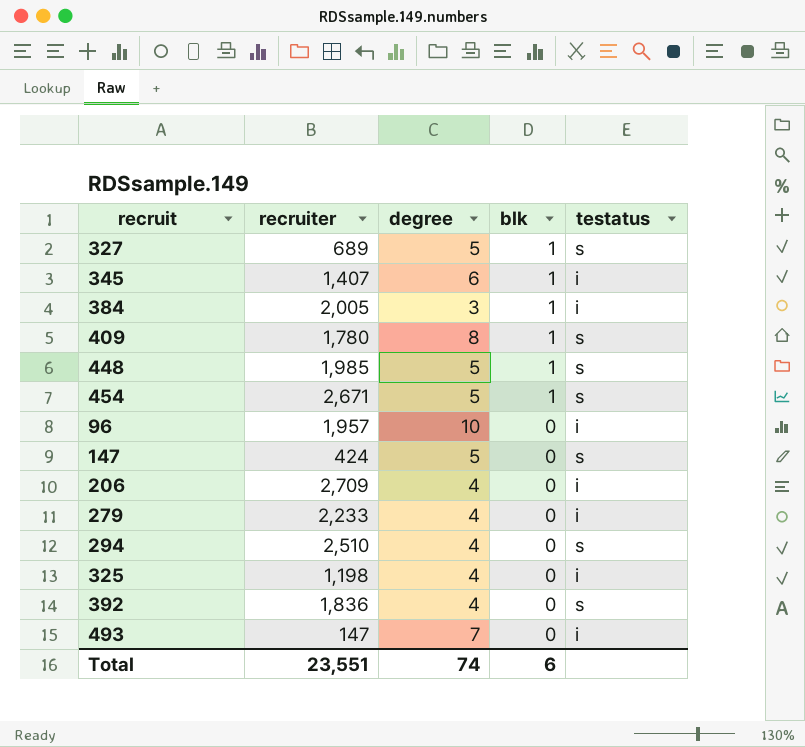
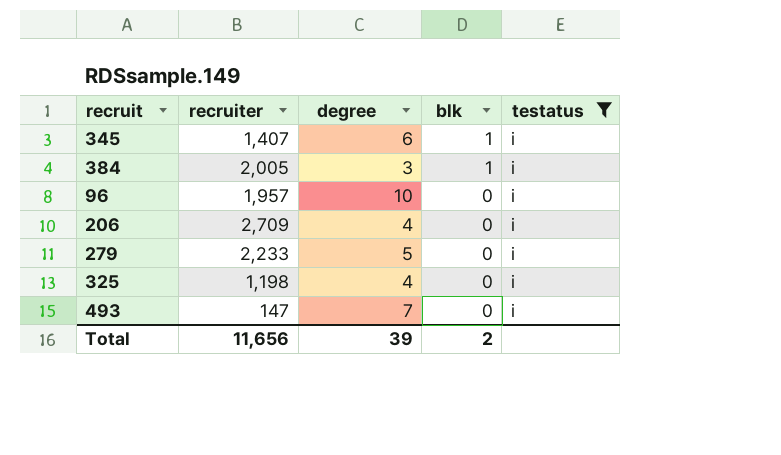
filter: none -> testatus = i
279 | degree: 4 -> 5
Total | recruiter: 23,551 -> 11,656
Total | degree: 74 -> 39
Total | blk: 6 -> 2

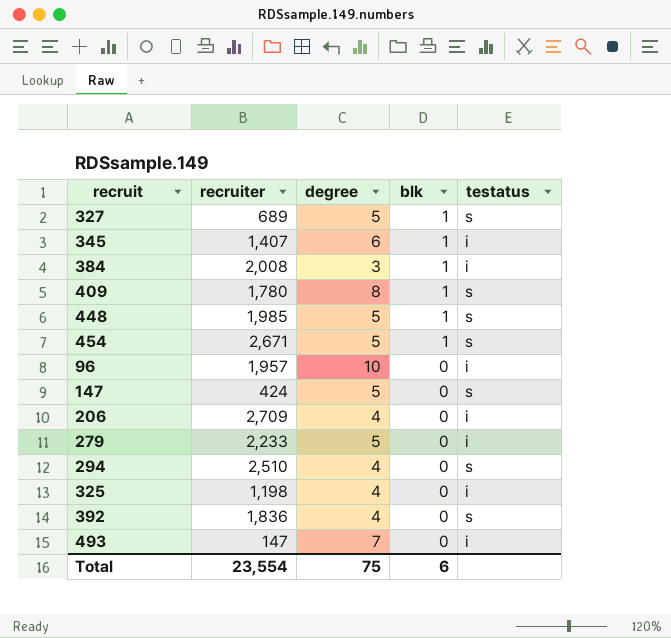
filter: testatus = i -> none
384 | recruiter: 2,005 -> 2,008
Total | recruiter: 11,656 -> 23,554
Total | degree: 39 -> 75
Total | blk: 2 -> 6

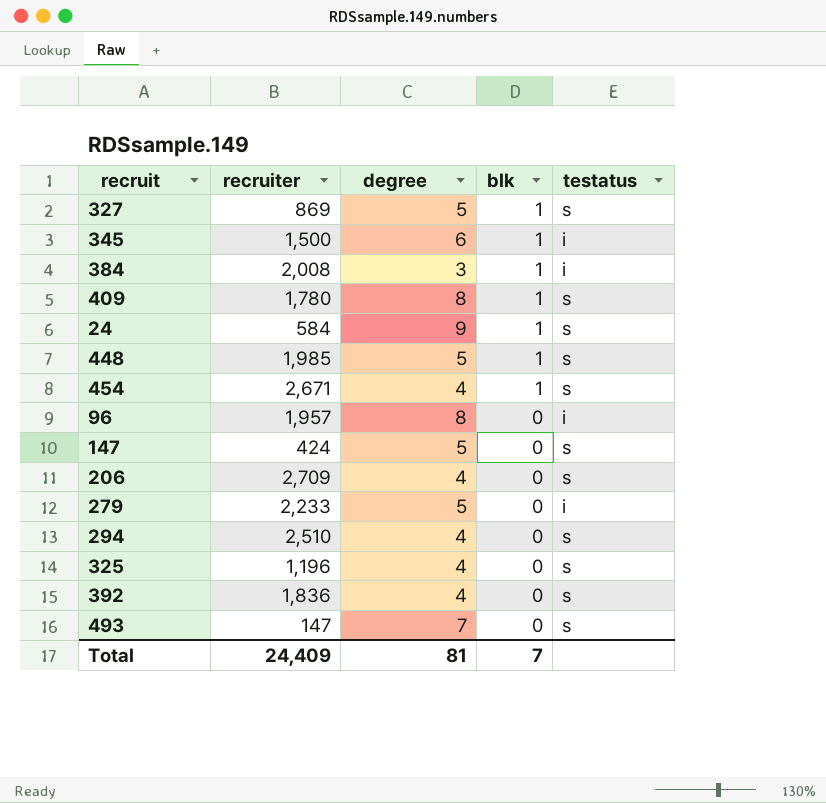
327 | recruiter: 689 -> 869
345 | recruiter: 1,407 -> 1,500
row 24: none -> 584 | 9 | 1 | s
454 | degree: 5 -> 4
96 | degree: 10 -> 8
206 | testatus: i -> s
325 | recruiter: 1,198 -> 1,196
325 | testatus: i -> s
493 | testatus: i -> s
Total | recruiter: 23,554 -> 24,409
Total | degree: 75 -> 81
Total | blk: 6 -> 7

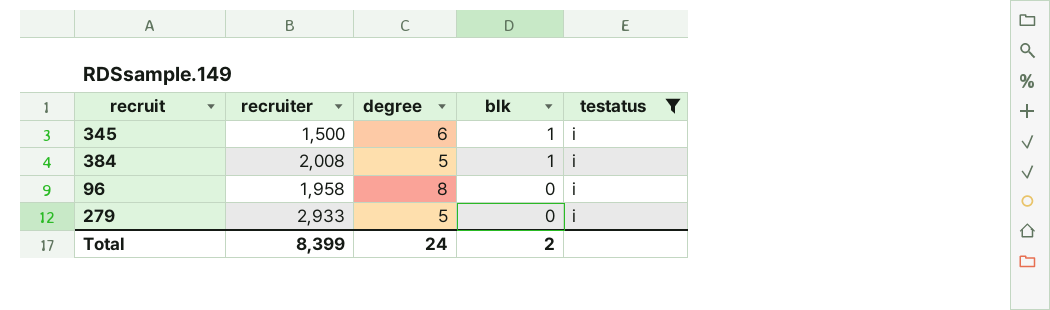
filter: none -> testatus = i
384 | degree: 3 -> 5
96 | recruiter: 1,957 -> 1,958
279 | recruiter: 2,233 -> 2,933
Total | recruiter: 24,409 -> 8,399
Total | degree: 81 -> 24
Total | blk: 7 -> 2

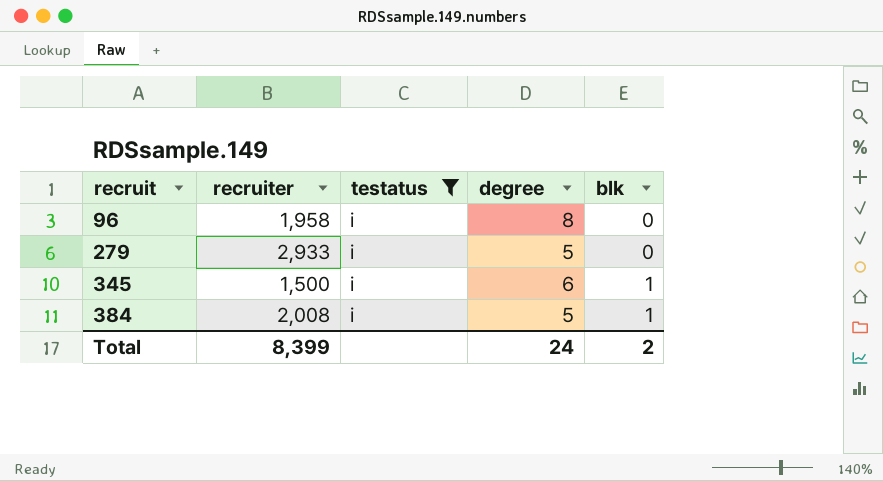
row order: blk descending -> recruit ascending
column testatus | position: 5 -> 3

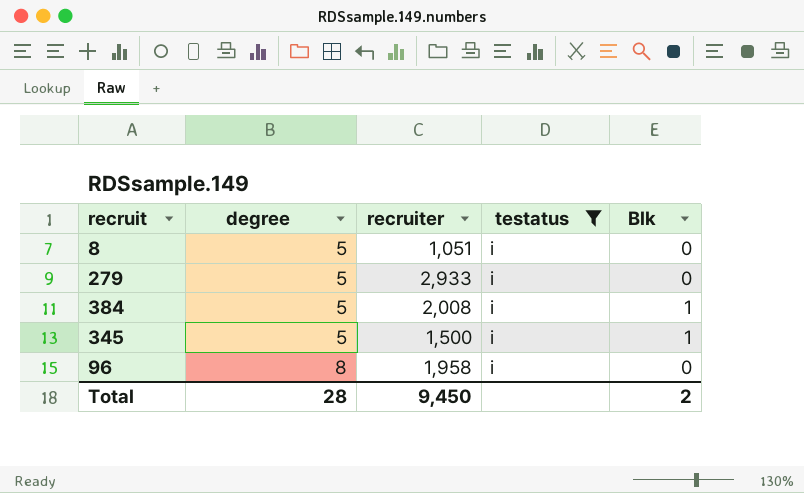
row order: recruit ascending -> degree ascending
column degree | position: 4 -> 2
column name: blk -> Blk
row 8: none -> 5 | 1,051 | i | 0
345 | degree: 6 -> 5
Total | degree: 24 -> 28
Total | recruiter: 8,399 -> 9,450

